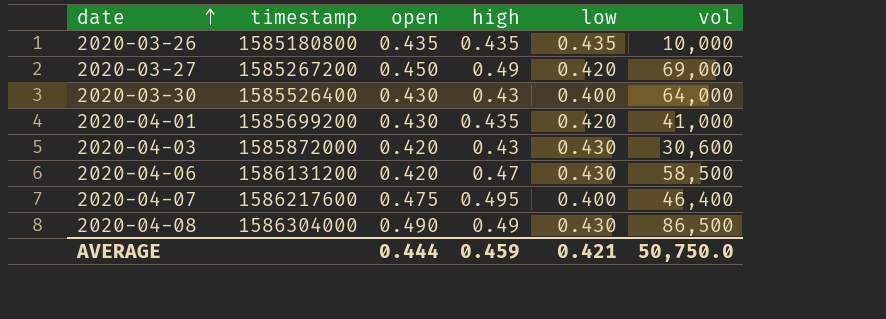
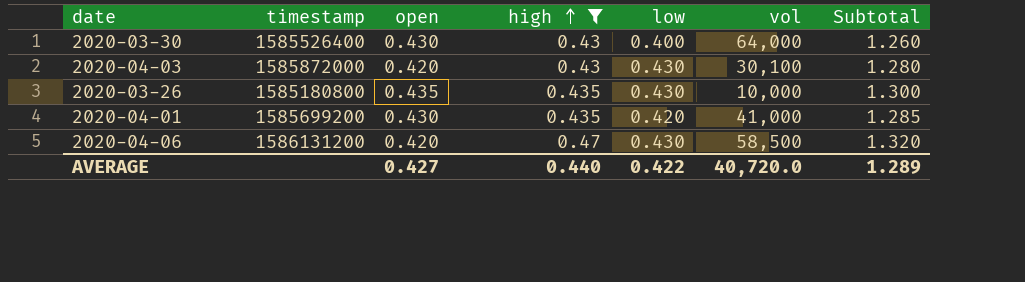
filter: none -> high <= 0.47
row order: date ascending -> high ascending
column Subtotal | formula: none -> [open] + [high] + [low]
2020-04-03 | vol: 30,600 -> 30,100
2020-03-26 | low: 0.435 -> 0.430
AVERAGE | open: 0.444 -> 0.427
AVERAGE | high: 0.459 -> 0.440
AVERAGE | low: 0.421 -> 0.422
AVERAGE | vol: 50,750.0 -> 40,720.0

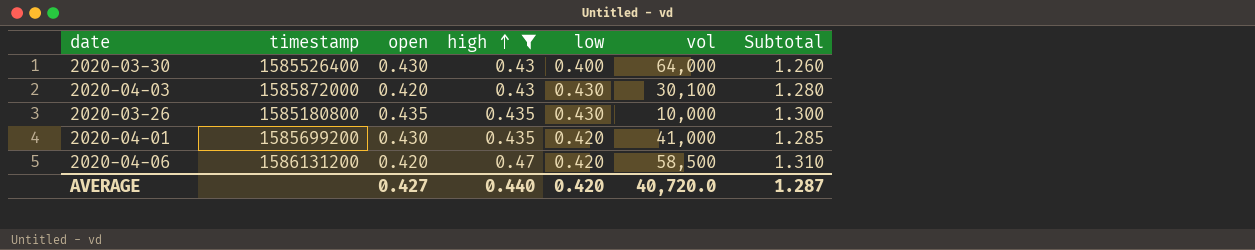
2020-04-06 | low: 0.430 -> 0.420
2020-04-06 | Subtotal: 1.320 -> 1.310
AVERAGE | low: 0.422 -> 0.420
AVERAGE | Subtotal: 1.289 -> 1.287

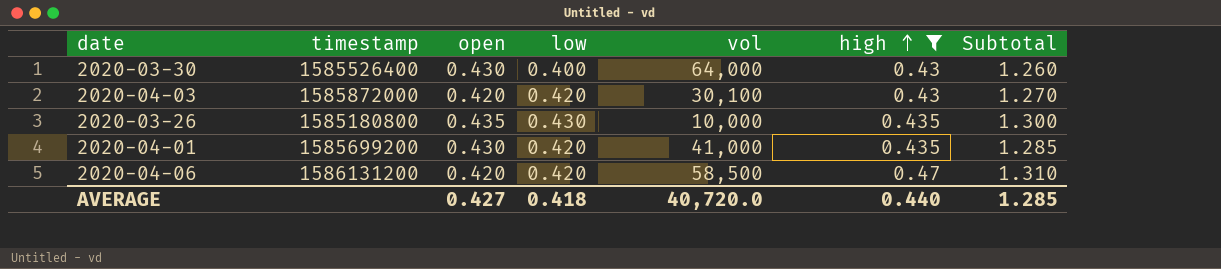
column high | position: 4 -> 6
2020-04-03 | low: 0.430 -> 0.420
2020-04-03 | Subtotal: 1.280 -> 1.270
AVERAGE | low: 0.420 -> 0.418
AVERAGE | Subtotal: 1.287 -> 1.285

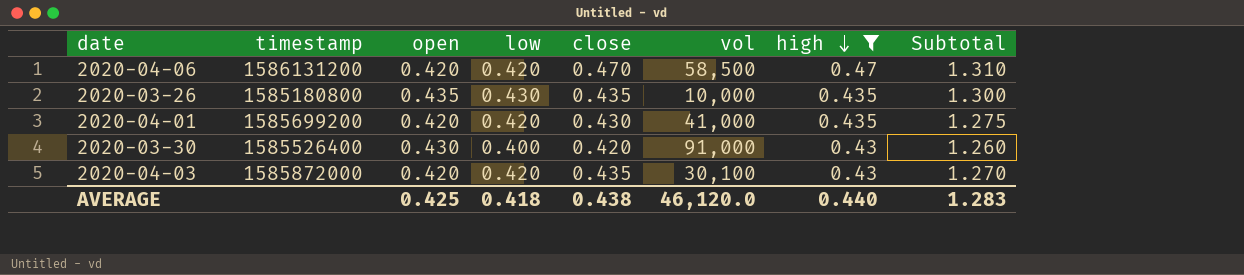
row order: high ascending -> high descending
column close | position: none -> 5
2020-04-01 | open: 0.430 -> 0.420
2020-04-01 | Subtotal: 1.285 -> 1.275
2020-03-30 | vol: 64,000 -> 91,000
AVERAGE | open: 0.427 -> 0.425
AVERAGE | vol: 40,720.0 -> 46,120.0
AVERAGE | Subtotal: 1.285 -> 1.283

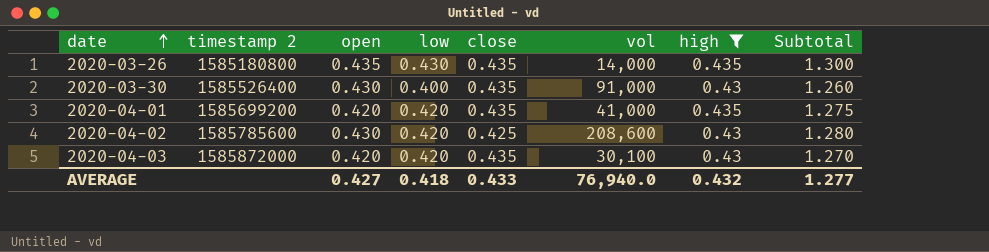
row order: high descending -> date ascending
column name: timestamp -> timestamp 2
row 2020-04-06: 1586131200 | 0.420 | 0.420 | 0.470 | 58,500 | 0.47 | 1.310 -> none
2020-03-26 | vol: 10,000 -> 14,000
2020-03-30 | close: 0.420 -> 0.435
2020-04-01 | close: 0.430 -> 0.435
row 2020-04-02: none -> 1585785600 | 0.430 | 0.420 | 0.425 | 208,600 | 0.43 | 1.280
AVERAGE | open: 0.425 -> 0.427
AVERAGE | close: 0.438 -> 0.433
AVERAGE | vol: 46,120.0 -> 76,940.0
AVERAGE | high: 0.440 -> 0.432
AVERAGE | Subtotal: 1.283 -> 1.277

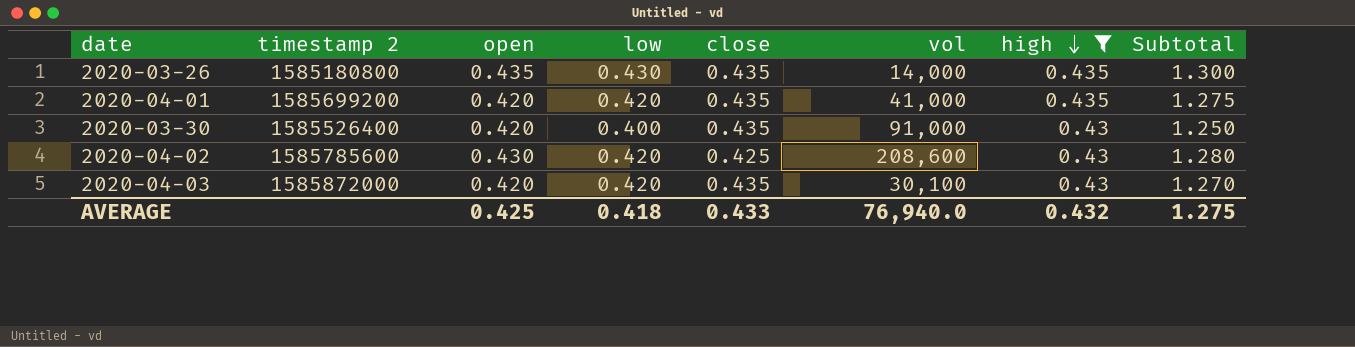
row order: date ascending -> high descending
2020-03-30 | open: 0.430 -> 0.420
2020-03-30 | Subtotal: 1.260 -> 1.250
AVERAGE | open: 0.427 -> 0.425
AVERAGE | Subtotal: 1.277 -> 1.275

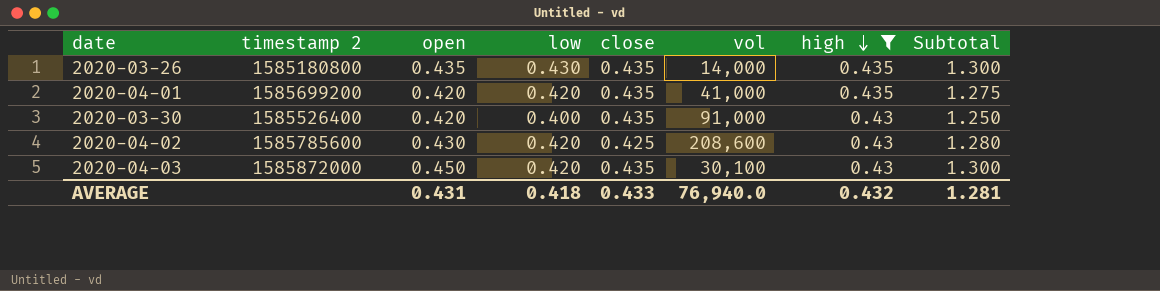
2020-04-03 | open: 0.420 -> 0.450
2020-04-03 | Subtotal: 1.270 -> 1.300
AVERAGE | open: 0.425 -> 0.431
AVERAGE | Subtotal: 1.275 -> 1.281

